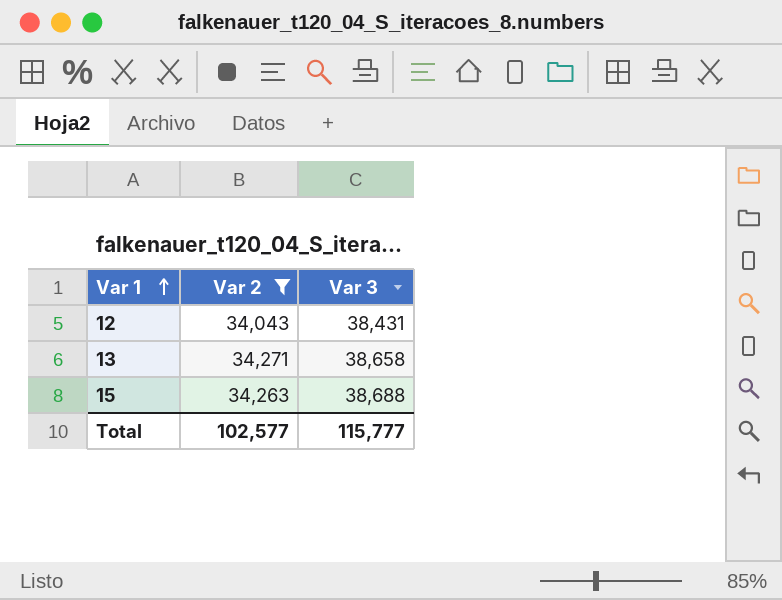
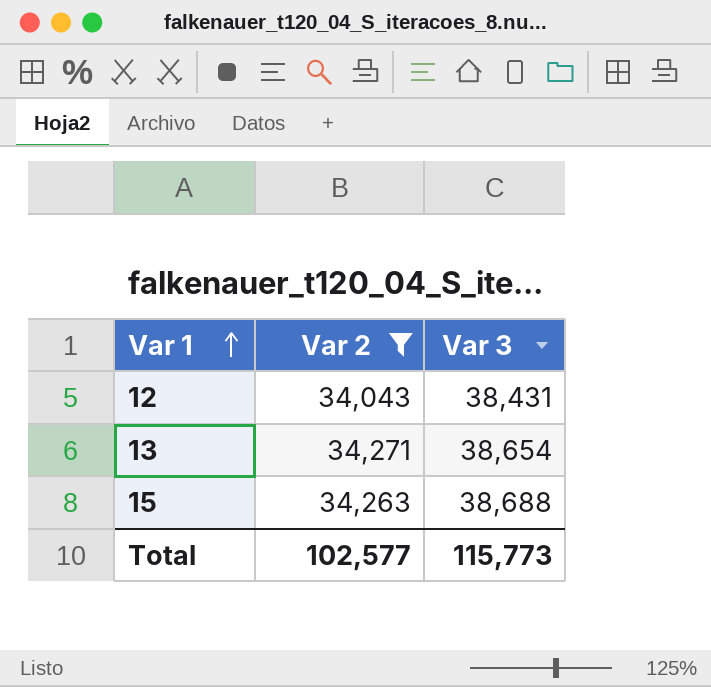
13 | Var 3: 38,658 -> 38,654
Total | Var 3: 115,777 -> 115,773

